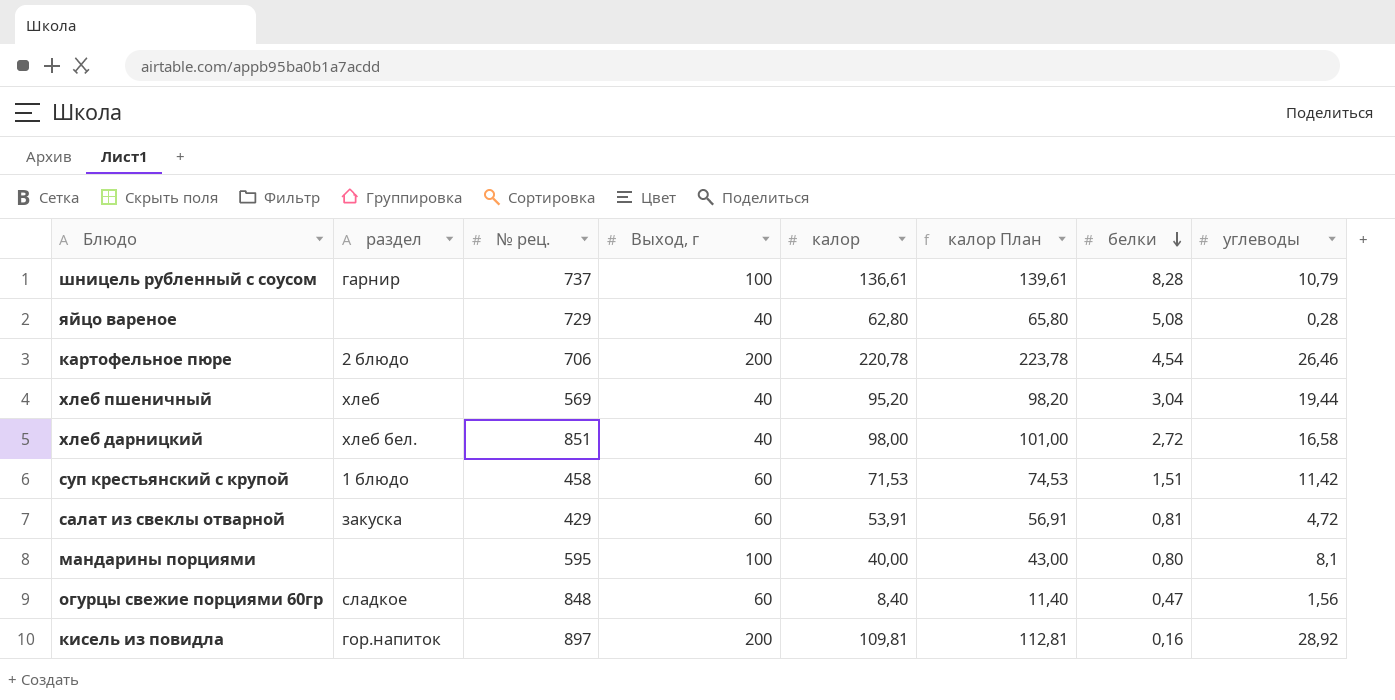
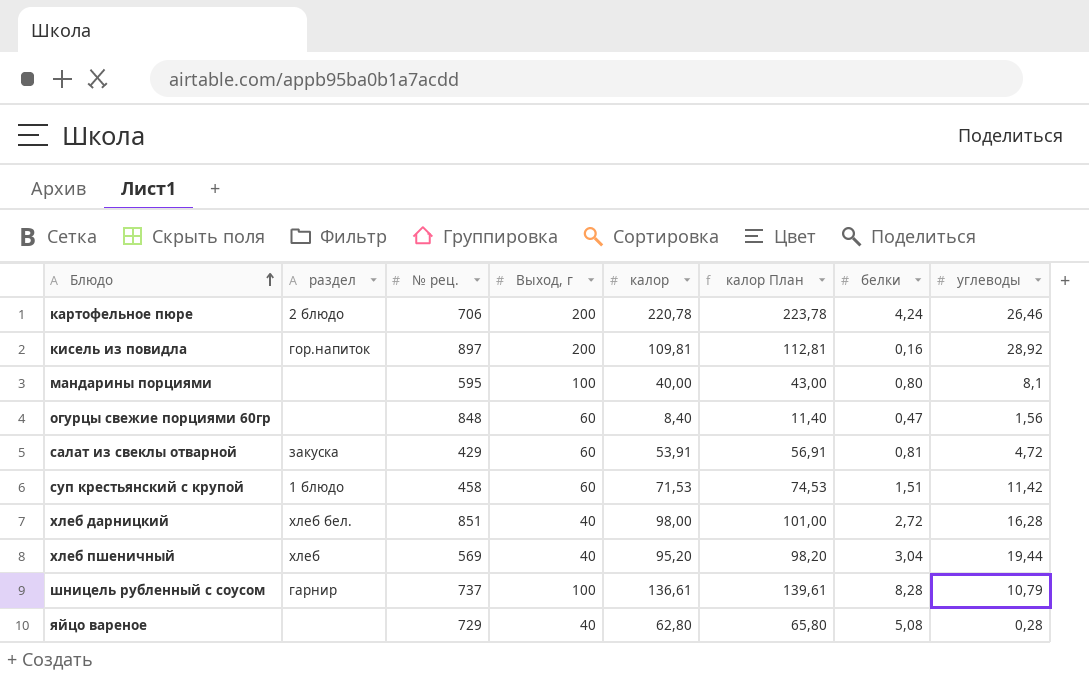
row order: белки descending -> Блюдо ascending
картофельное пюре | белки: 4,54 -> 4,24
огурцы свежие порциями 60гр | раздел: сладкое -> none
хлеб дарницкий | углеводы: 16,58 -> 16,28

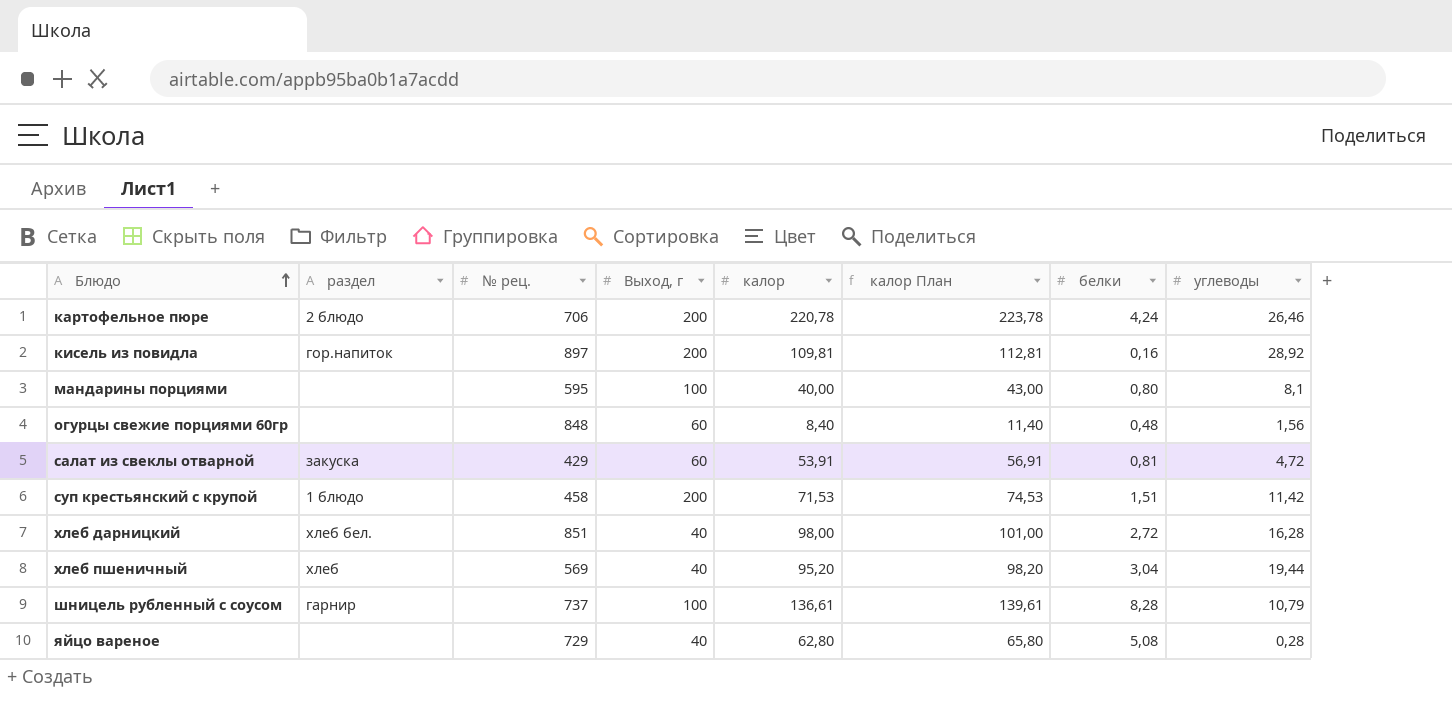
огурцы свежие порциями 60гр | белки: 0,47 -> 0,48
суп крестьянский с крупой | Выход, г: 60 -> 200

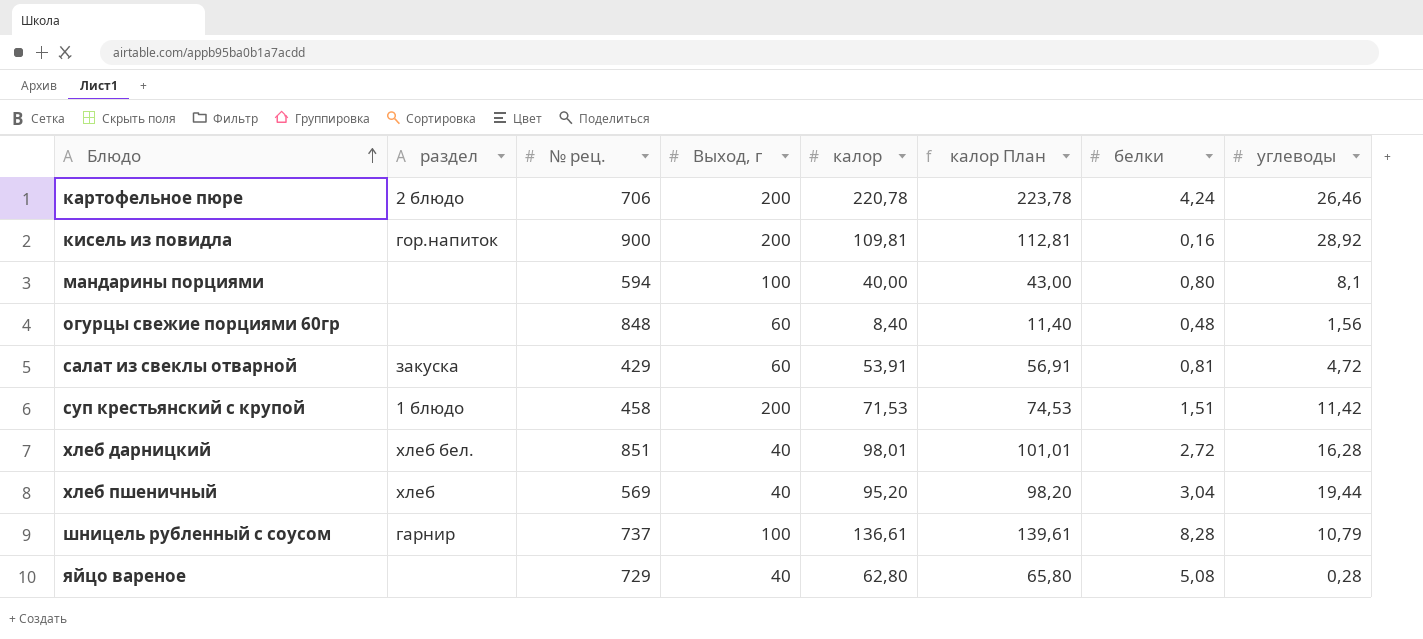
кисель из повидла | № рец.: 897 -> 900
мандарины порциями | № рец.: 595 -> 594
хлеб дарницкий | калор: 98,00 -> 98,01
хлеб дарницкий | калор План: 101,00 -> 101,01

